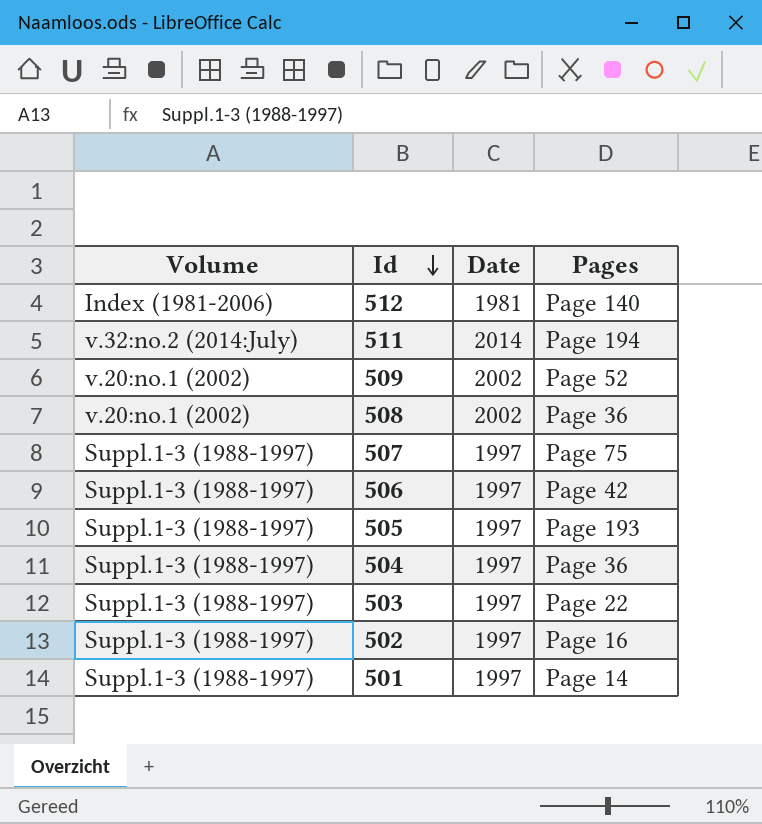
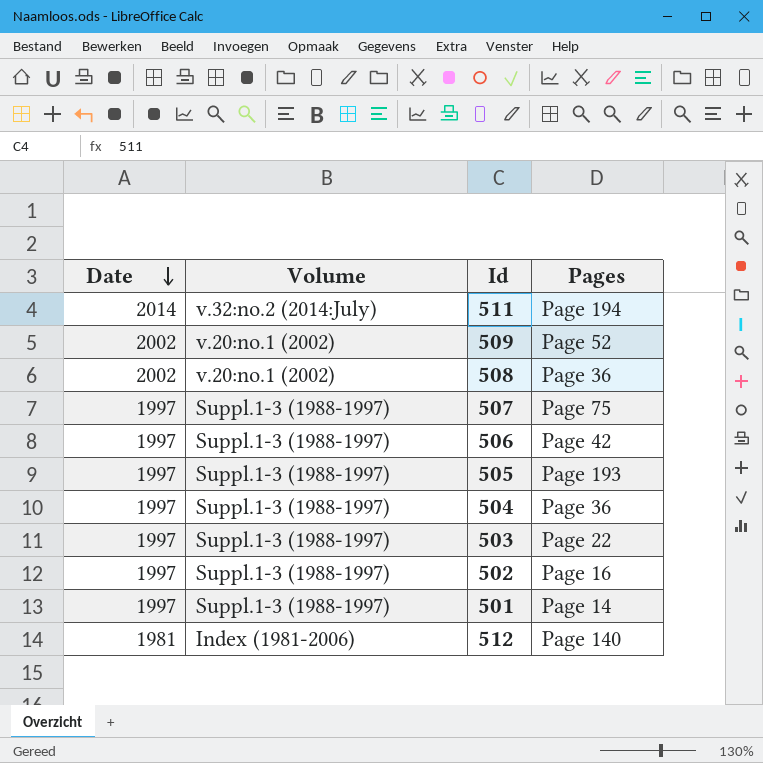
row order: Id descending -> Date descending
column Date | position: 3 -> 1

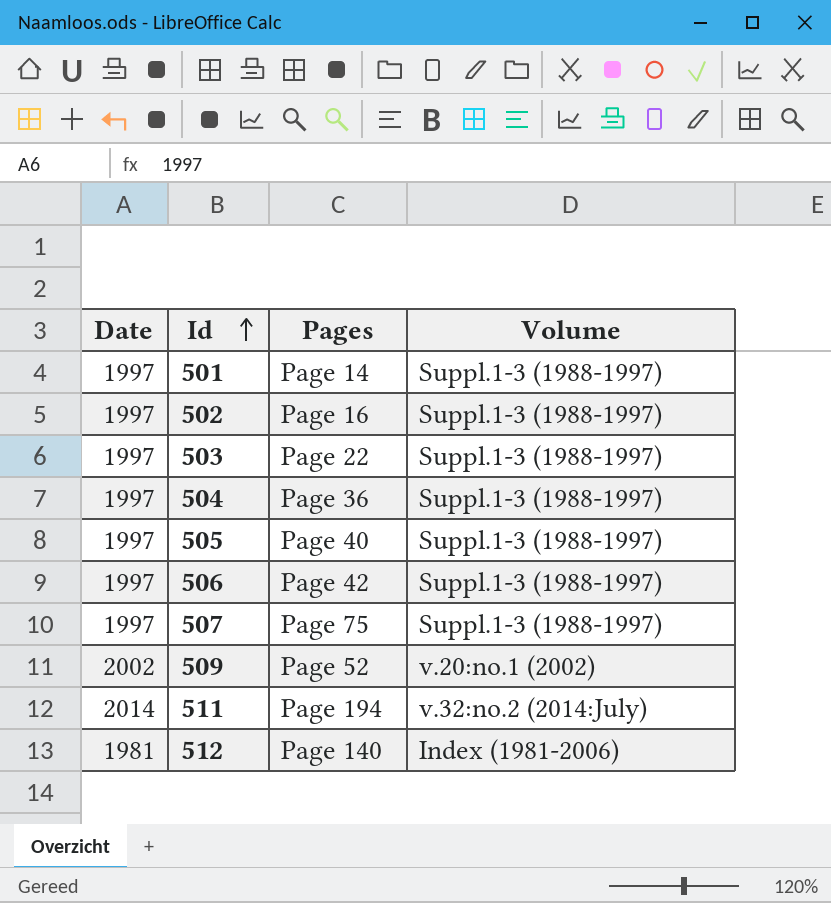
row order: Date descending -> Id ascending
column Volume | position: 2 -> 4
row 508: 2002 | v.20:no.1 (2002) | Page 36 -> none
505 | Pages: Page 193 -> Page 40

